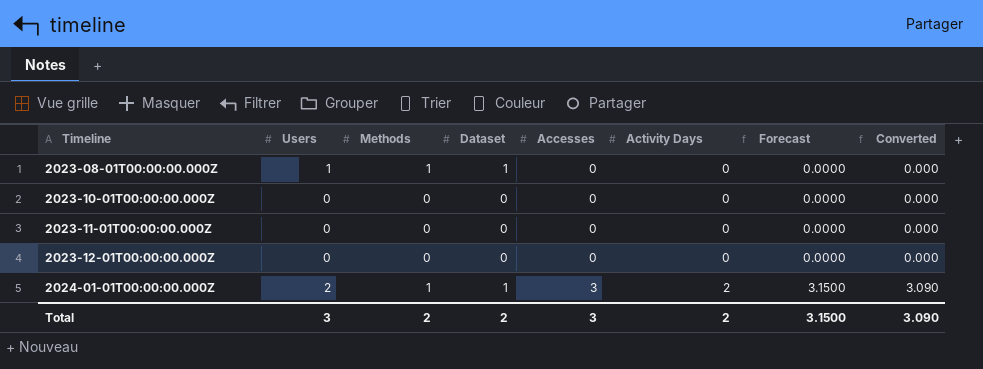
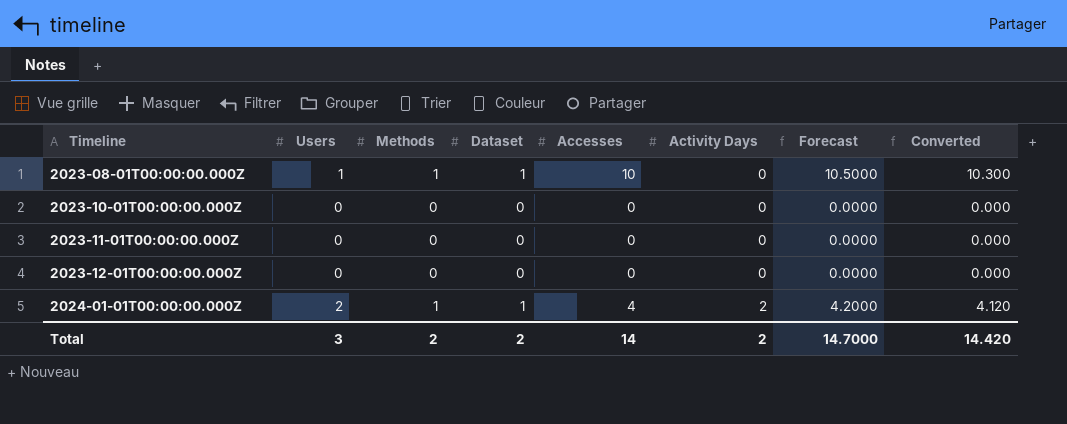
2023-08-01T00:00:00.000Z | Accesses: 0 -> 10
2023-08-01T00:00:00.000Z | Forecast: 0.0000 -> 10.5000
2023-08-01T00:00:00.000Z | Converted: 0.000 -> 10.300
2024-01-01T00:00:00.000Z | Accesses: 3 -> 4
2024-01-01T00:00:00.000Z | Forecast: 3.1500 -> 4.2000
2024-01-01T00:00:00.000Z | Converted: 3.090 -> 4.120
Total | Accesses: 3 -> 14
Total | Forecast: 3.1500 -> 14.7000
Total | Converted: 3.090 -> 14.420

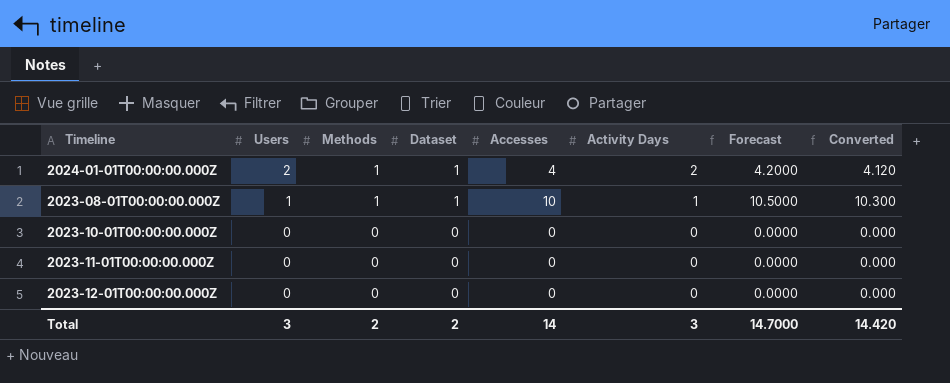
row order: Timeline ascending -> Users descending
2023-08-01T00:00:00.000Z | Activity Days: 0 -> 1
Total | Activity Days: 2 -> 3

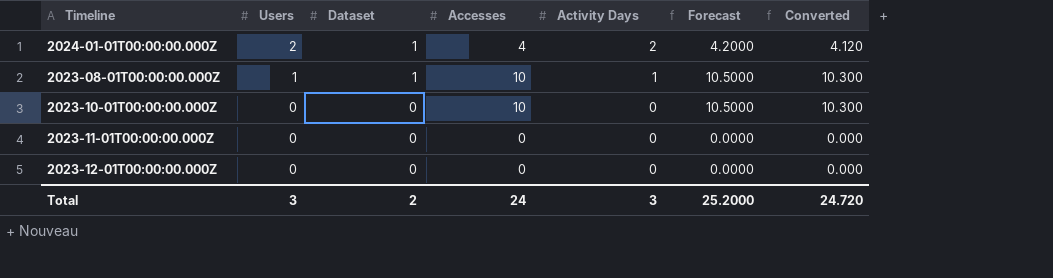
column Methods | position: 3 -> none
2023-10-01T00:00:00.000Z | Accesses: 0 -> 10
2023-10-01T00:00:00.000Z | Forecast: 0.0000 -> 10.5000
2023-10-01T00:00:00.000Z | Converted: 0.000 -> 10.300
Total | Accesses: 14 -> 24
Total | Forecast: 14.7000 -> 25.2000
Total | Converted: 14.420 -> 24.720

